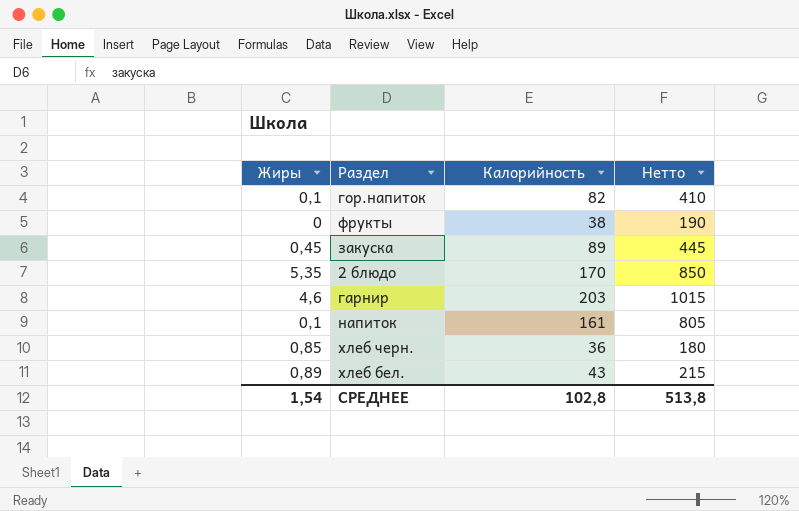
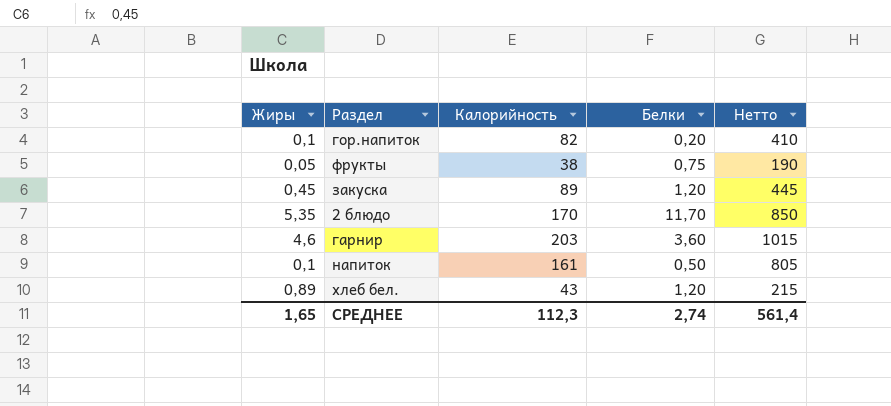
column Белки | position: none -> 4
row хлеб черн.: 0,85 | 36 | 180 -> none
фрукты | Жиры: 0 -> 0,05
СРЕДНЕЕ | Жиры: 1,54 -> 1,65
СРЕДНЕЕ | Калорийность: 102,8 -> 112,3
СРЕДНЕЕ | Нетто: 513,8 -> 561,4

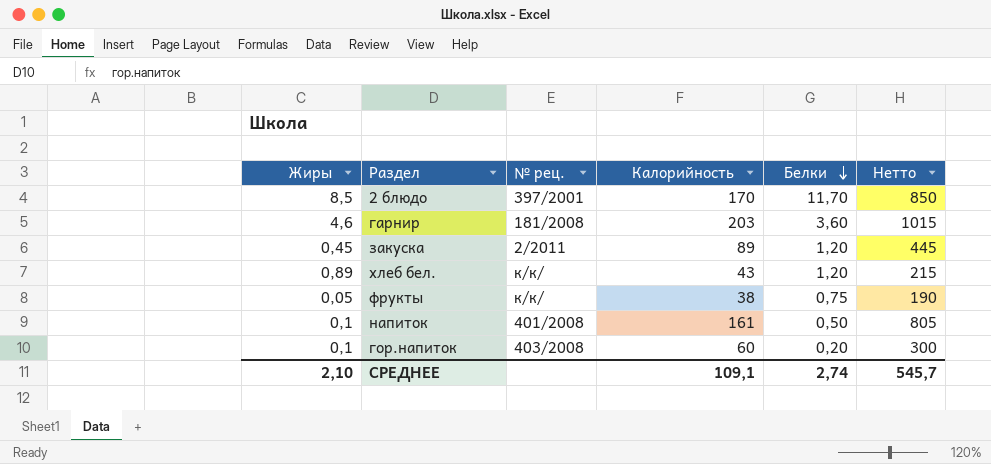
row order: none -> Белки descending
column № рец. | position: none -> 3
2 блюдо | Жиры: 5,35 -> 8,5
гор.напиток | Калорийность: 82 -> 60
гор.напиток | Нетто: 410 -> 300
СРЕДНЕЕ | Жиры: 1,65 -> 2,10
СРЕДНЕЕ | Калорийность: 112,3 -> 109,1
СРЕДНЕЕ | Нетто: 561,4 -> 545,7

